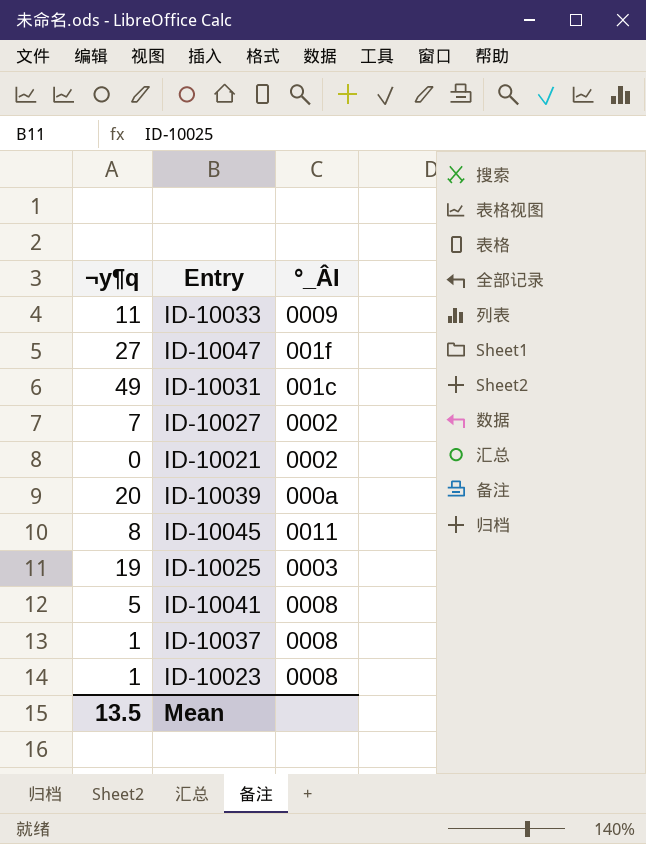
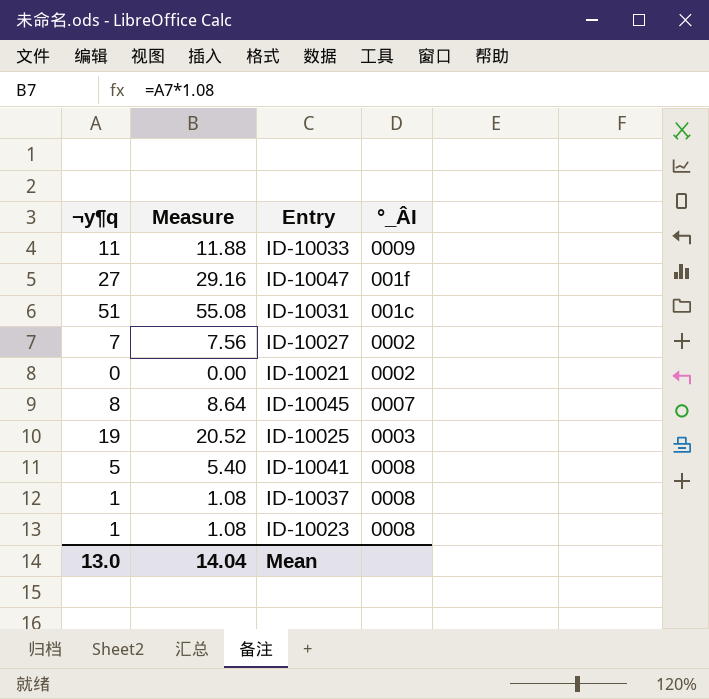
column Measure | formula: none -> [¬y¶q] * 1.08
row ID-10039: 20 | 000a -> none
ID-10031 | ¬y¶q: 49 -> 51
ID-10045 | °_ÂI: 0011 -> 0007
Mean | ¬y¶q: 13.5 -> 13.0

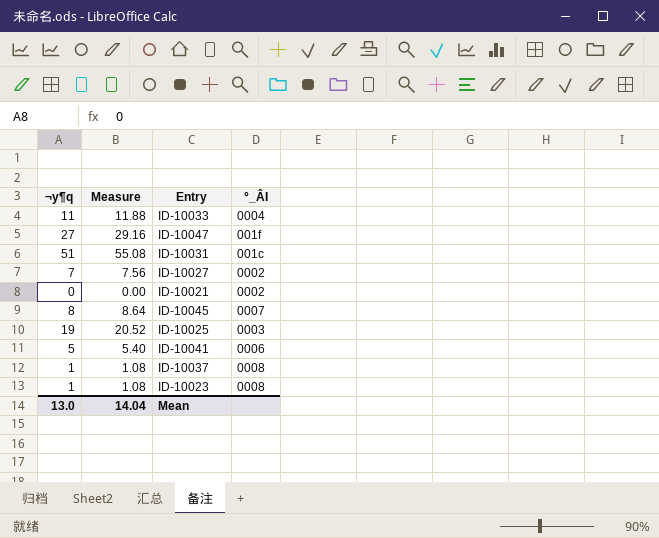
ID-10033 | °_ÂI: 0009 -> 0004
ID-10041 | °_ÂI: 0008 -> 0006

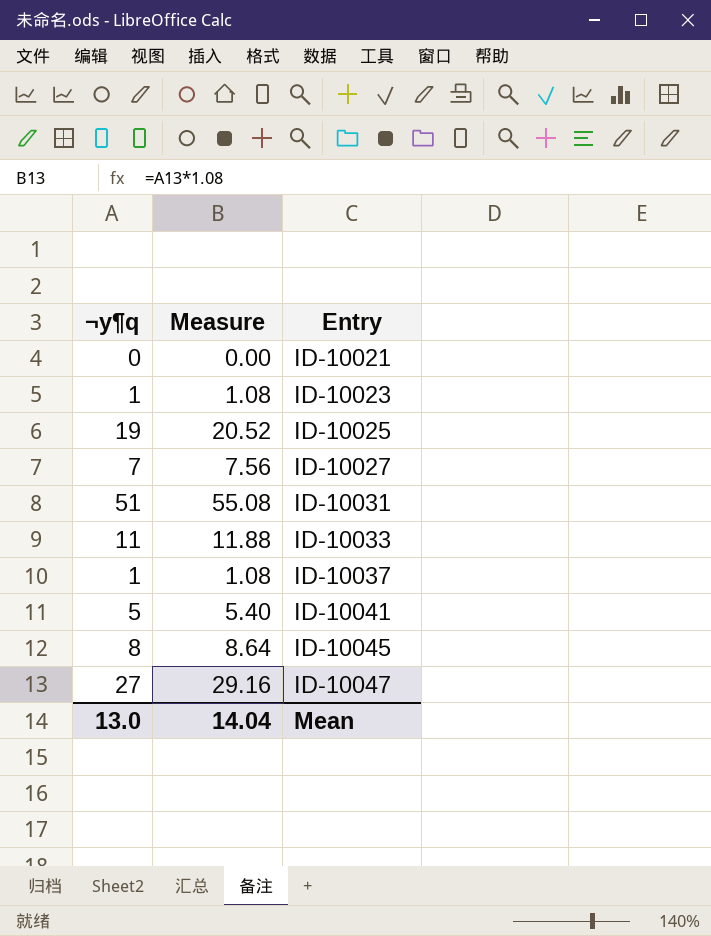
row order: none -> Entry ascending
column °_ÂI | position: 4 -> none

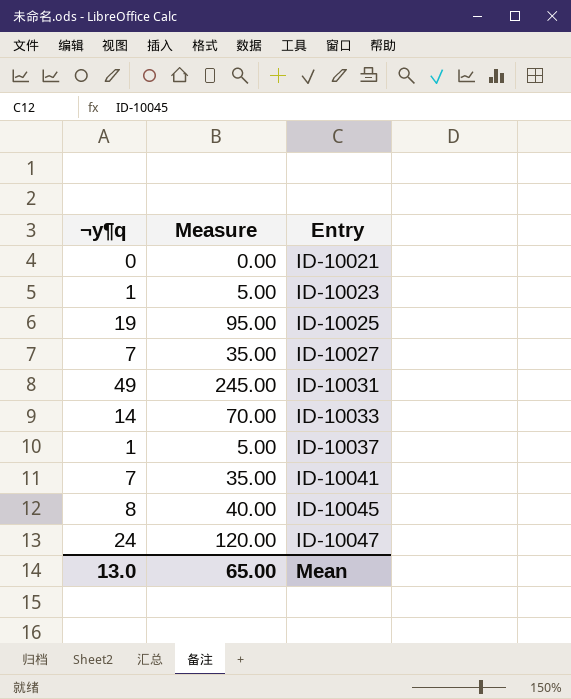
column Measure | formula: [¬y¶q] * 1.08 -> [¬y¶q] * 5
ID-10031 | ¬y¶q: 51 -> 49
ID-10033 | ¬y¶q: 11 -> 14
ID-10041 | ¬y¶q: 5 -> 7
ID-10047 | ¬y¶q: 27 -> 24
Mean | Measure: 14.04 -> 65.00

